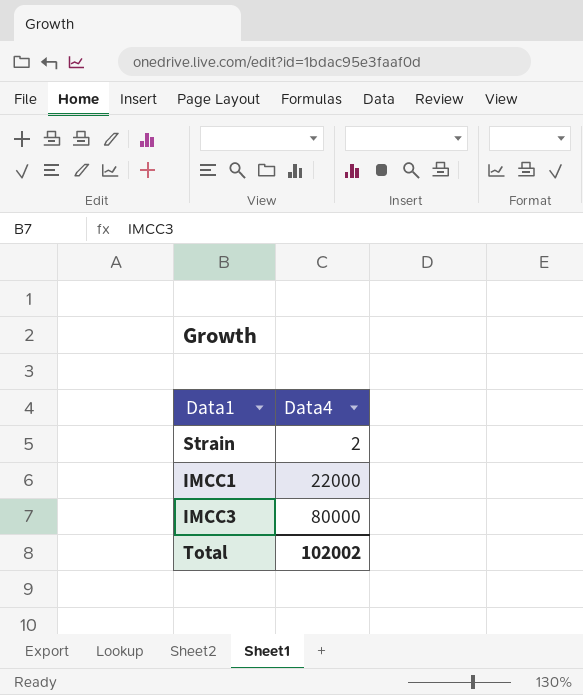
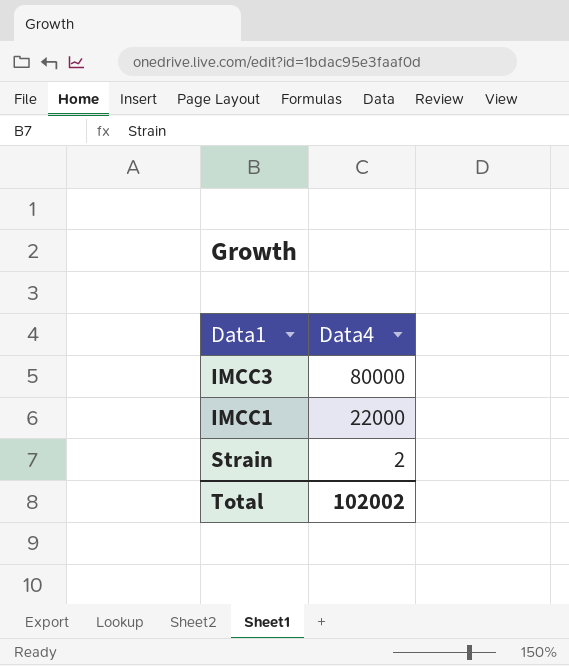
row order: Data4 ascending -> Data4 descending

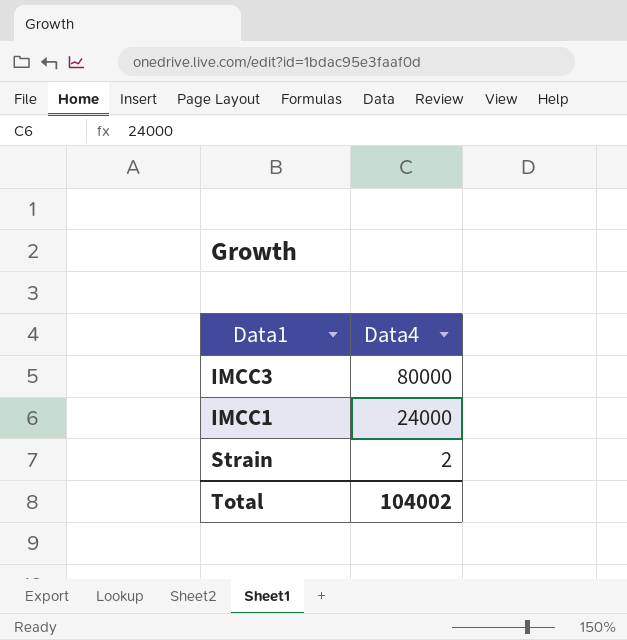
IMCC1 | Data4: 22000 -> 24000
Total | Data4: 102002 -> 104002

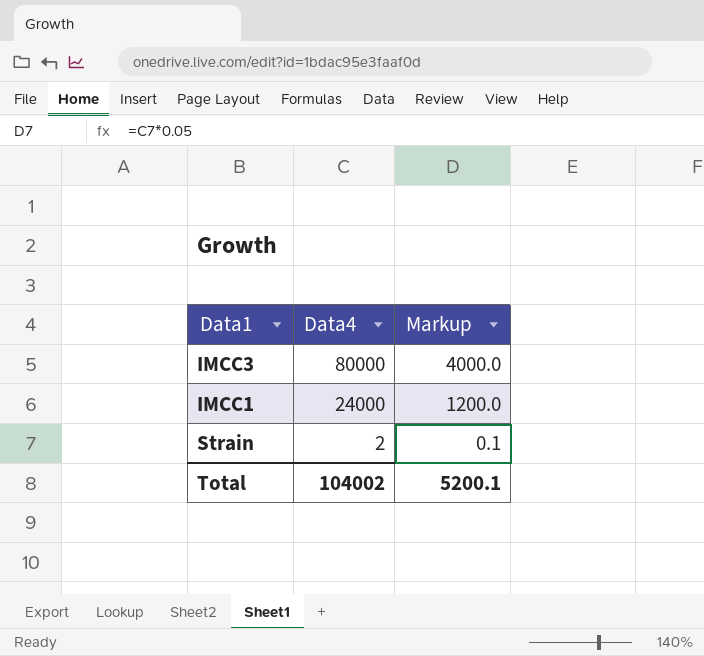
column Markup | formula: none -> [Data4] * 0.05

